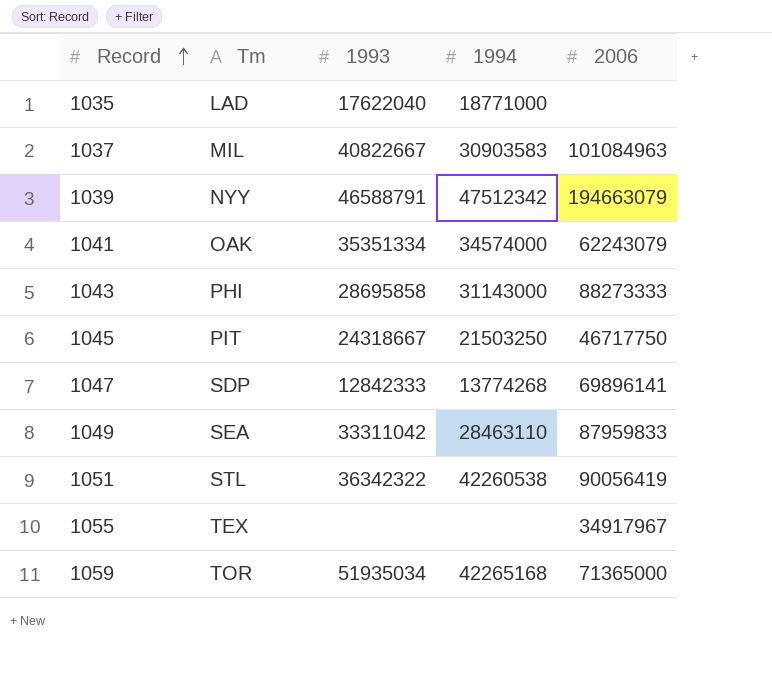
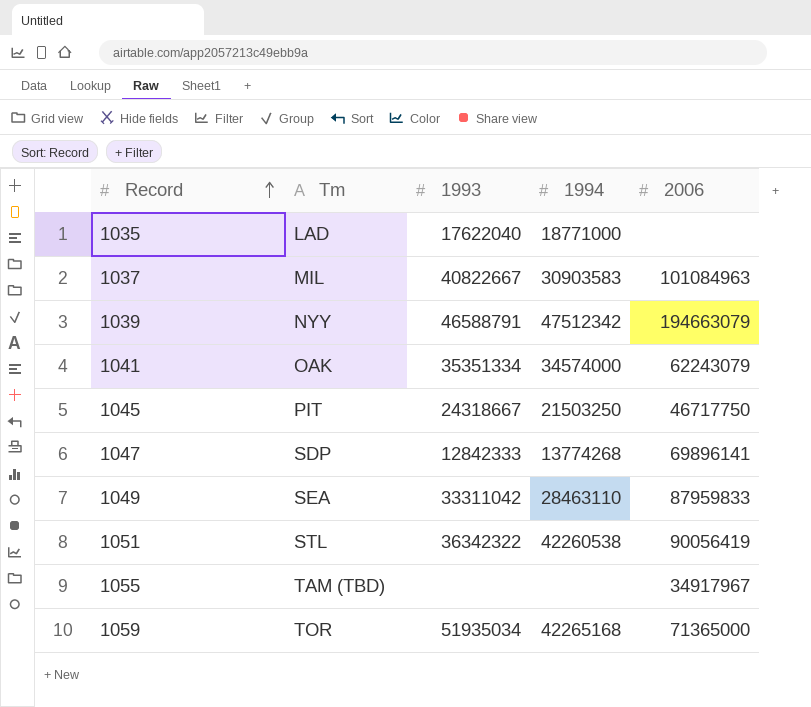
row 1043: PHI | 28695858 | 31143000 | 88273333 -> none
1055 | Tm: TEX -> TAM (TBD)

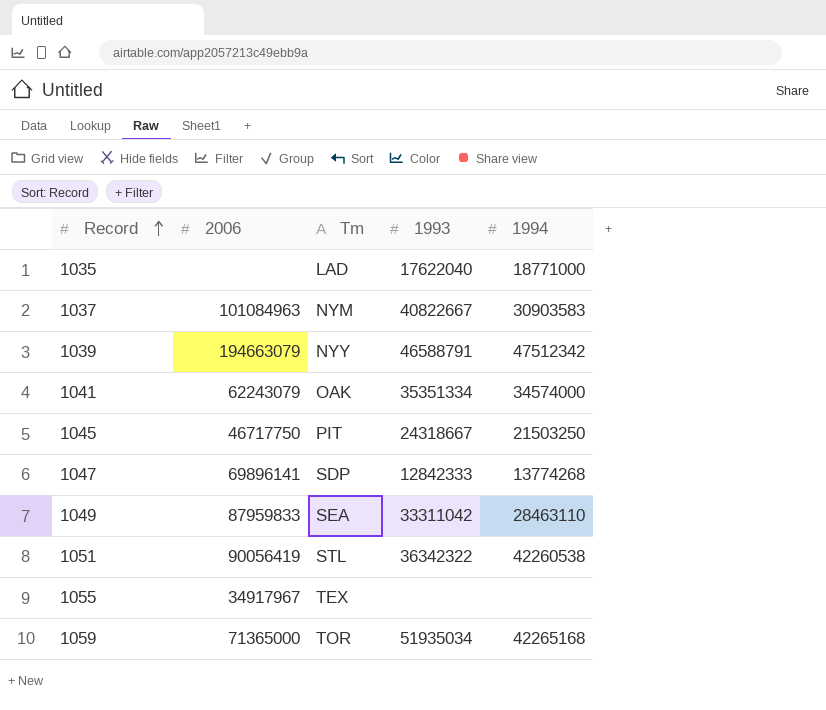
column 2006 | position: 5 -> 2
1037 | Tm: MIL -> NYM
1055 | Tm: TAM (TBD) -> TEX

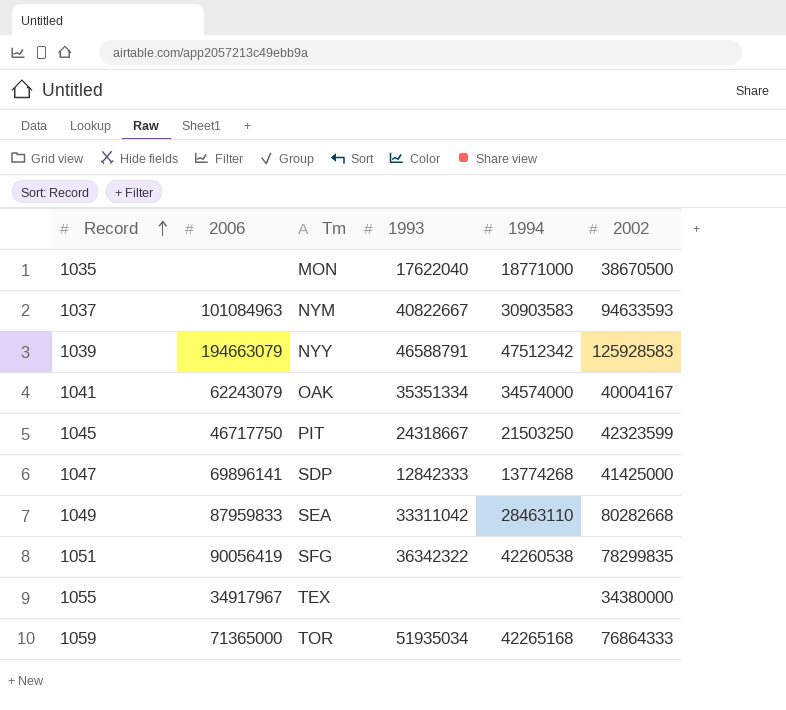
column 2002 | position: none -> 6
1035 | Tm: LAD -> MON
1051 | Tm: STL -> SFG

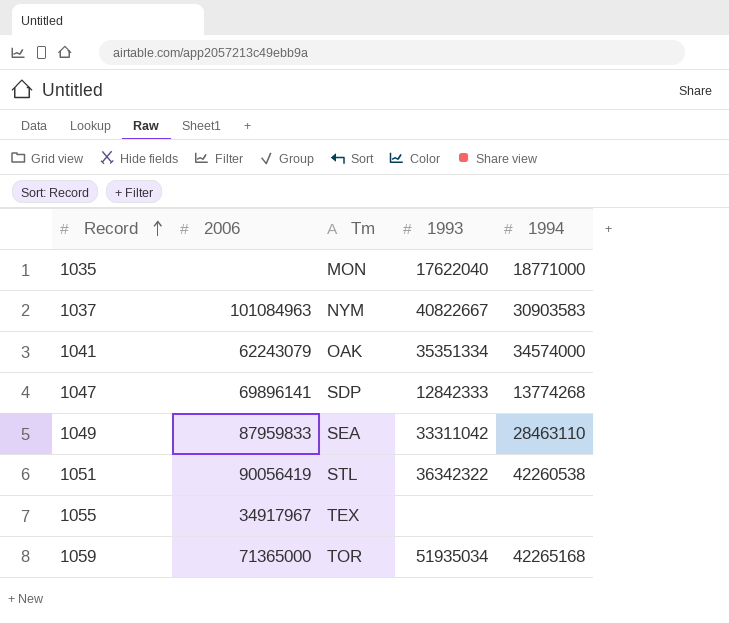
column 2002 | position: 6 -> none
row 1039: 194663079 | NYY | 46588791 | 47512342 | 125928583 -> none
row 1045: 46717750 | PIT | 24318667 | 21503250 | 42323599 -> none
1051 | Tm: SFG -> STL

